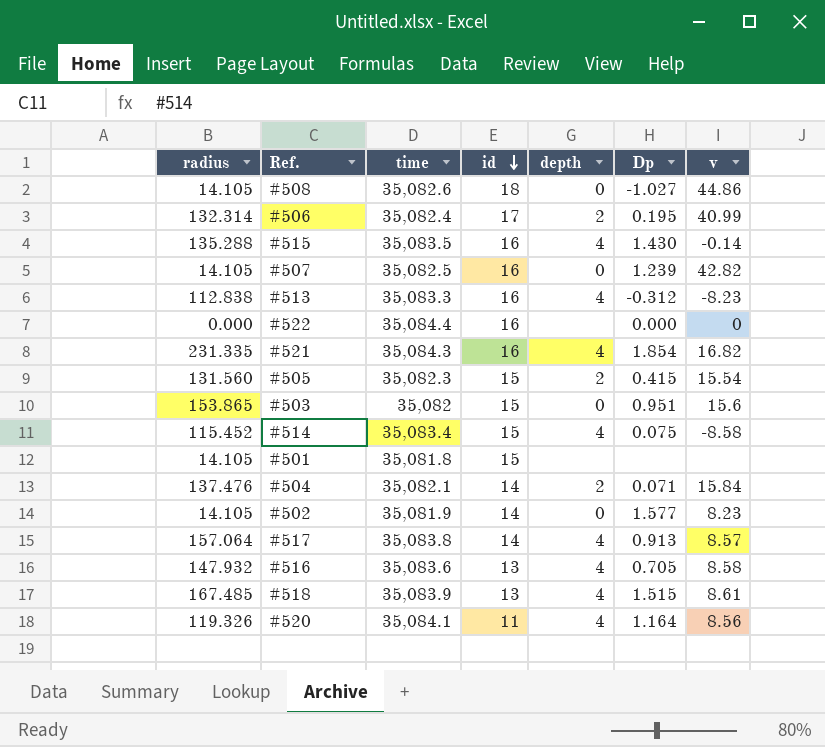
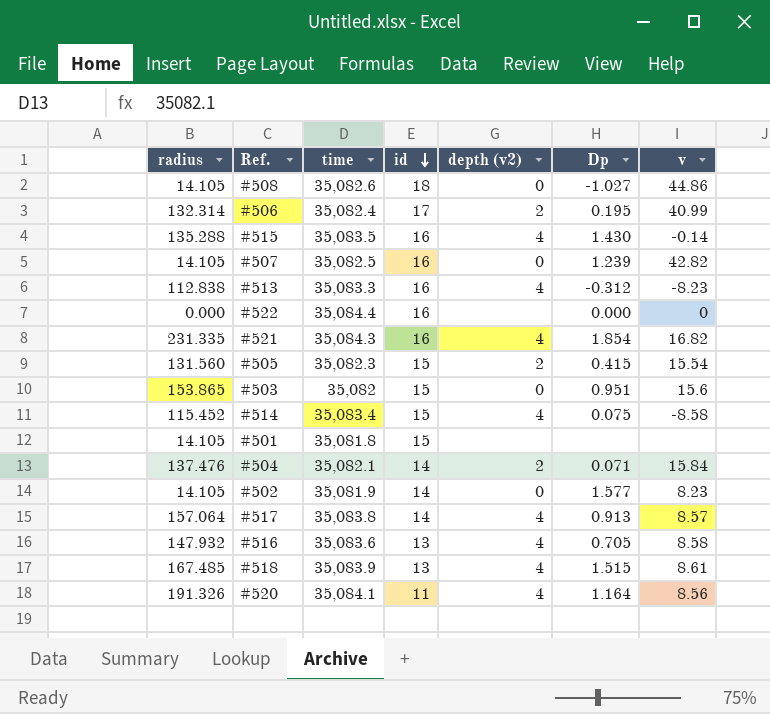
column name: depth -> depth (v2)
#520 | radius: 119.326 -> 191.326

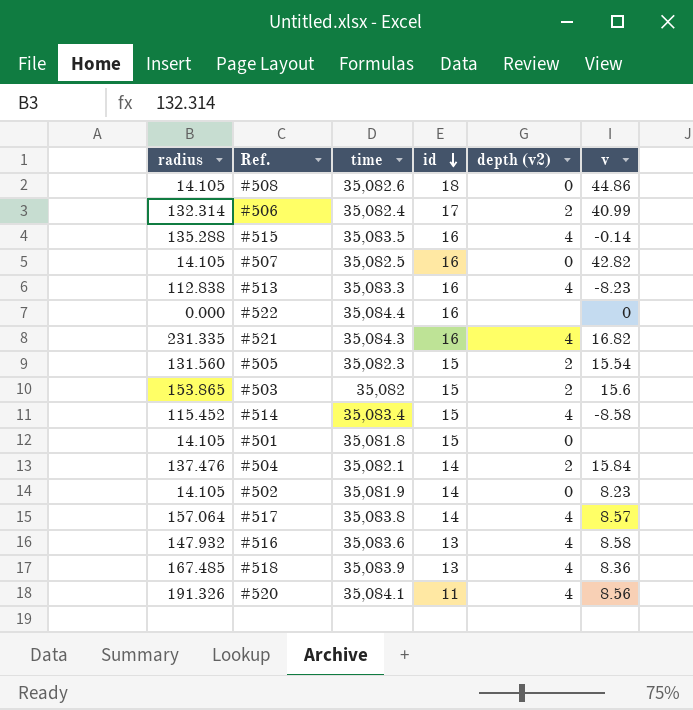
column Dp | position: 6 -> none
#503 | depth (v2): 0 -> 2
#501 | depth (v2): none -> 0
#518 | v: 8.61 -> 8.36

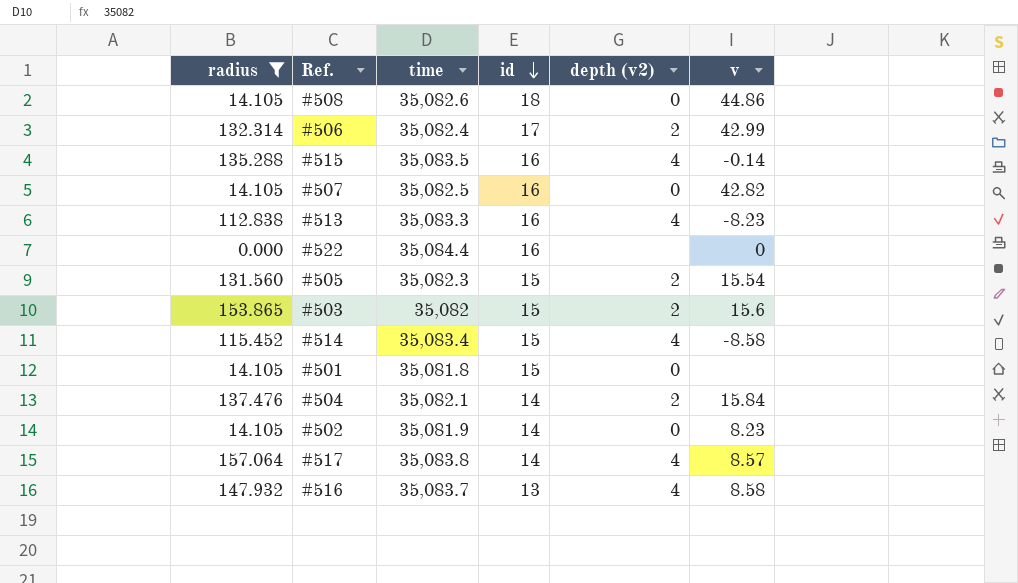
filter: none -> radius <= 157.064
#506 | v: 40.99 -> 42.99
#516 | time: 35,083.6 -> 35,083.7

